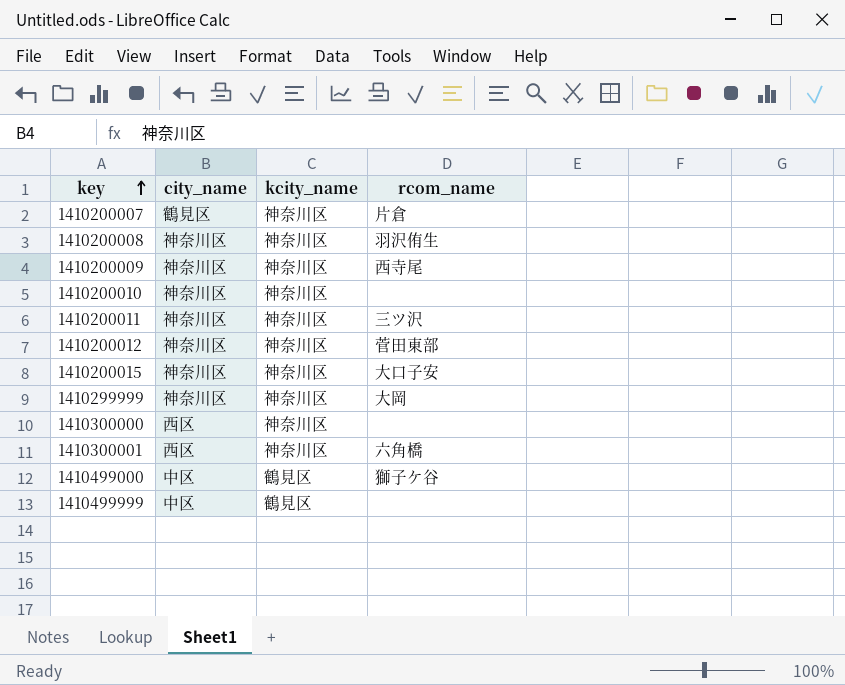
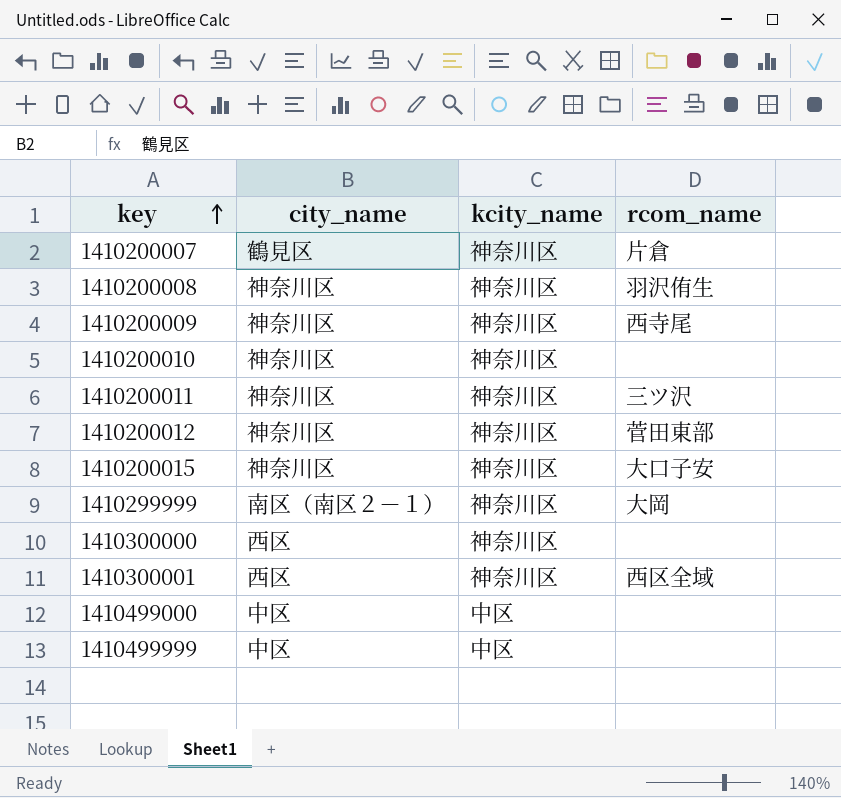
1410299999 | city_name: 神奈川区 -> 南区（南区２－１）
1410300001 | rcom_name: 六角橋 -> 西区全域
1410499000 | kcity_name: 鶴見区 -> 中区
1410499000 | rcom_name: 獅子ケ谷 -> none
1410499999 | kcity_name: 鶴見区 -> 中区

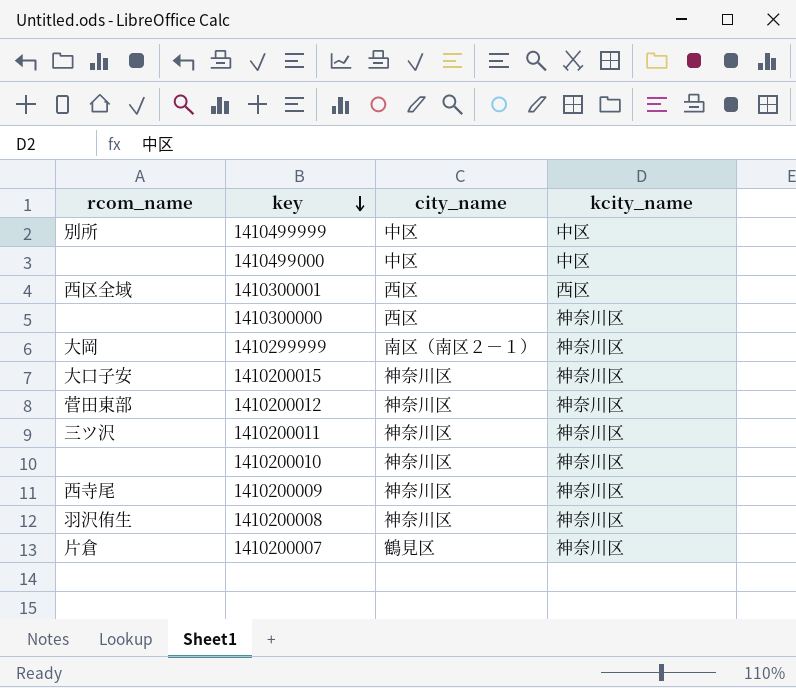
row order: key ascending -> key descending
column rcom_name | position: 4 -> 1
1410499999 | rcom_name: none -> 別所
1410300001 | kcity_name: 神奈川区 -> 西区

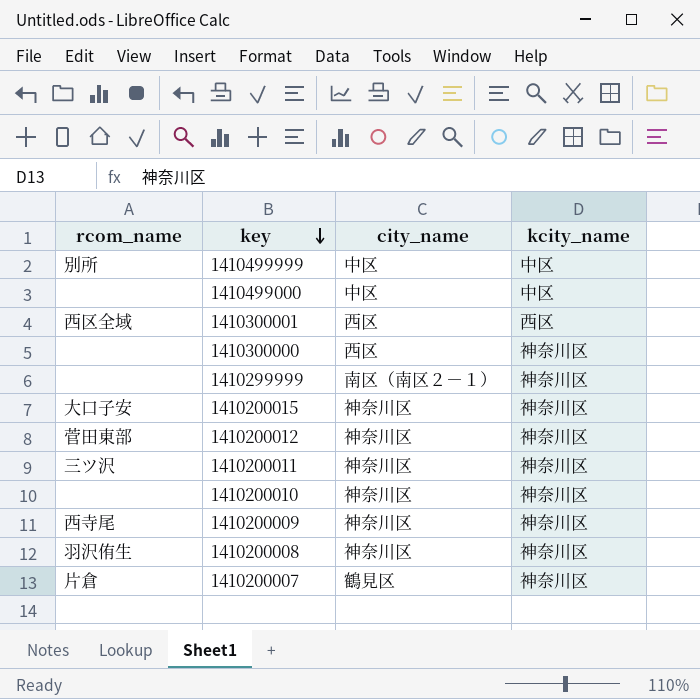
1410299999 | rcom_name: 大岡 -> none

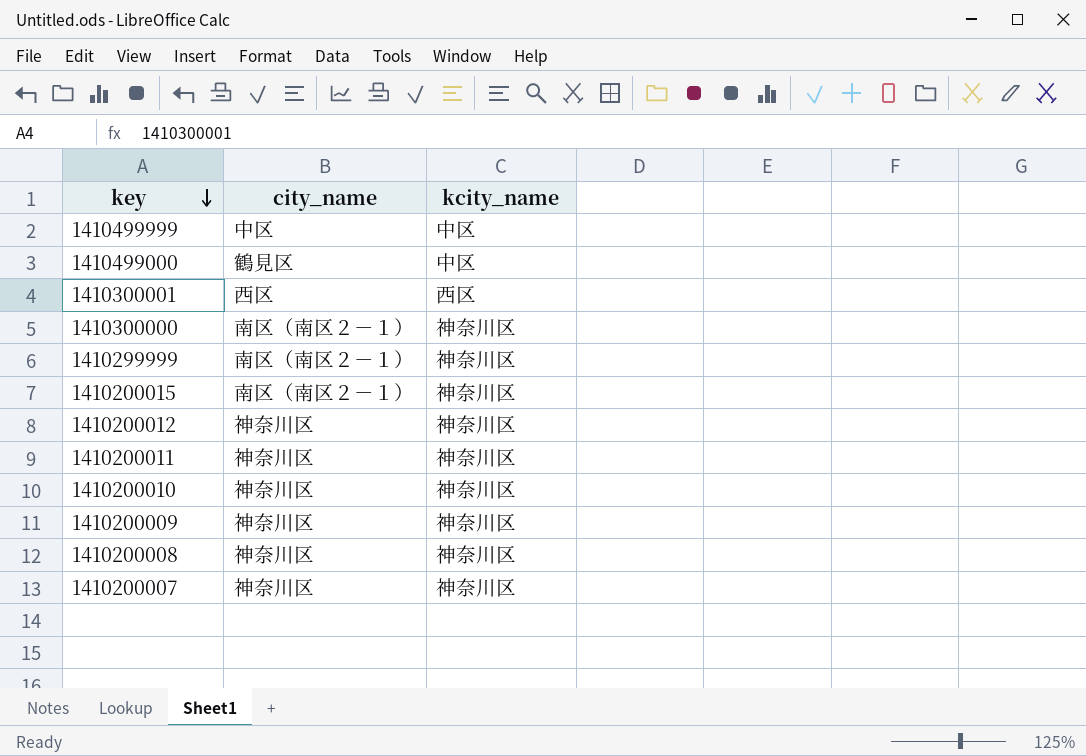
column rcom_name | position: 1 -> none
1410499000 | city_name: 中区 -> 鶴見区
1410300000 | city_name: 西区 -> 南区（南区２－１）
1410200015 | city_name: 神奈川区 -> 南区（南区２－１）
1410200007 | city_name: 鶴見区 -> 神奈川区

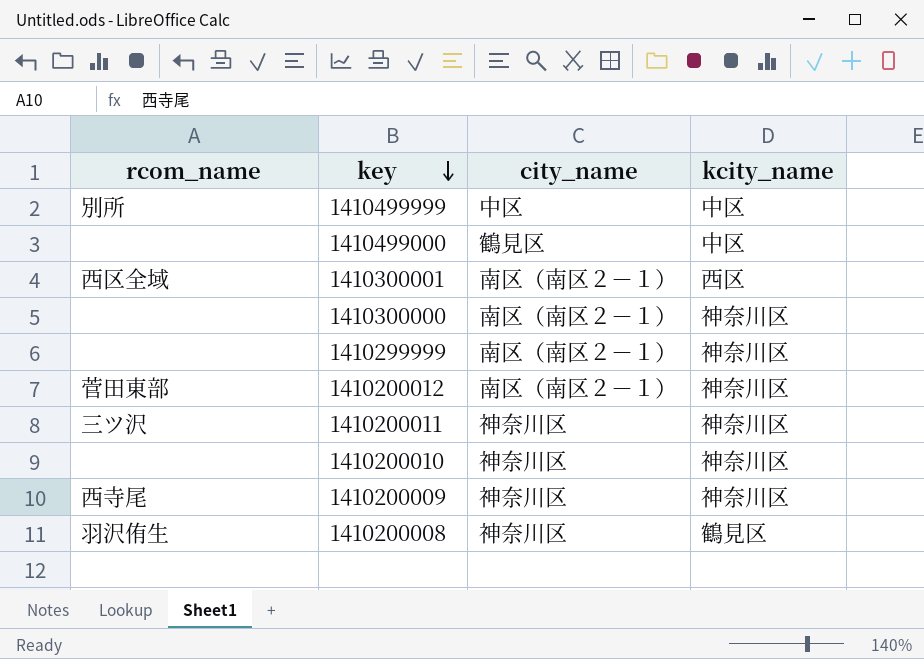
column rcom_name | position: none -> 1
row 1410200015: 南区（南区２－１） | 神奈川区 -> none
row 1410200007: 神奈川区 | 神奈川区 -> none
1410300001 | city_name: 西区 -> 南区（南区２－１）
1410200012 | city_name: 神奈川区 -> 南区（南区２－１）
1410200008 | kcity_name: 神奈川区 -> 鶴見区

